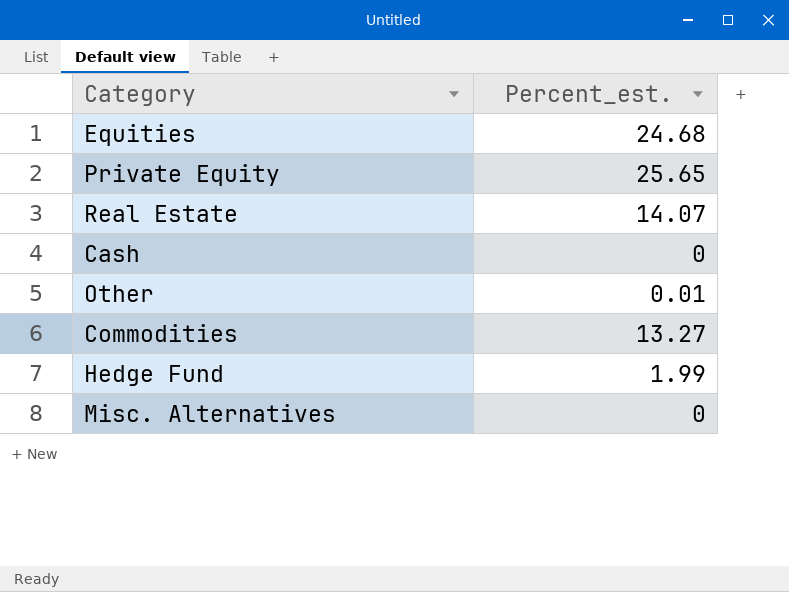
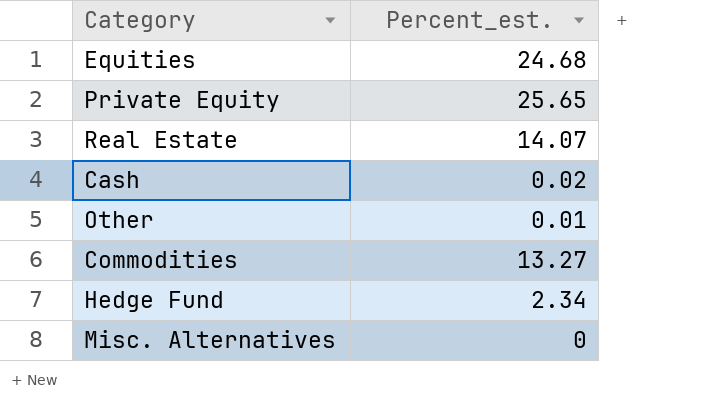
Cash | Percent_est.: 0 -> 0.02
Hedge Fund | Percent_est.: 1.99 -> 2.34

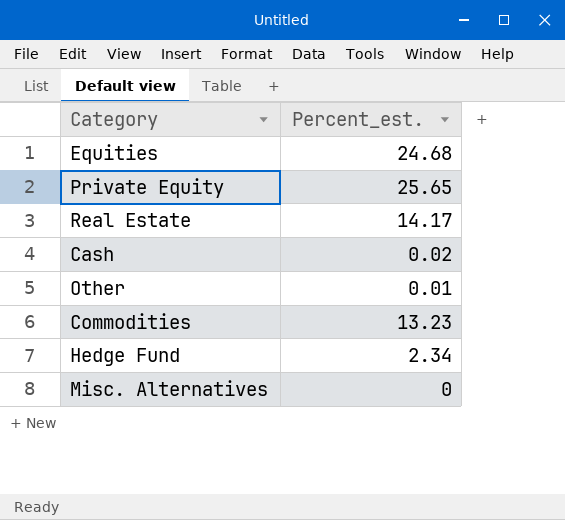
Real Estate | Percent_est.: 14.07 -> 14.17
Commodities | Percent_est.: 13.27 -> 13.23

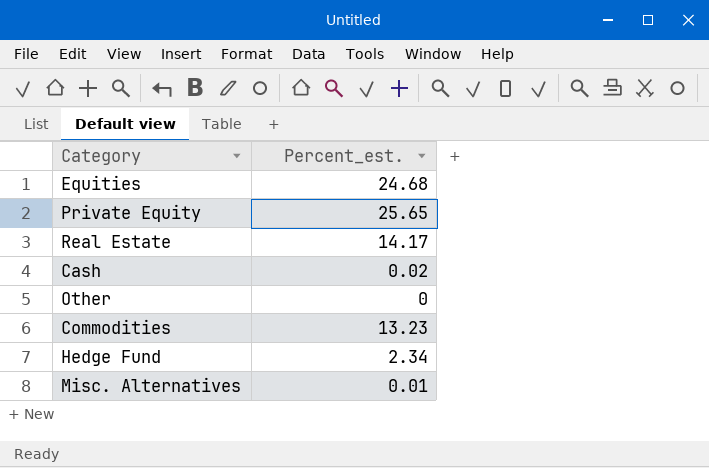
Other | Percent_est.: 0.01 -> 0
Misc. Alternatives | Percent_est.: 0 -> 0.01

